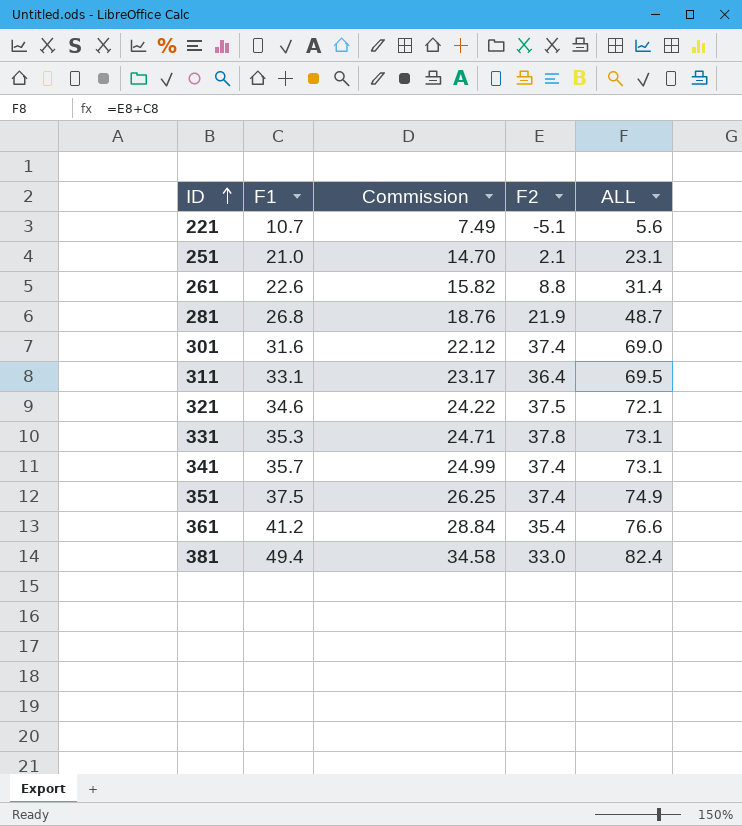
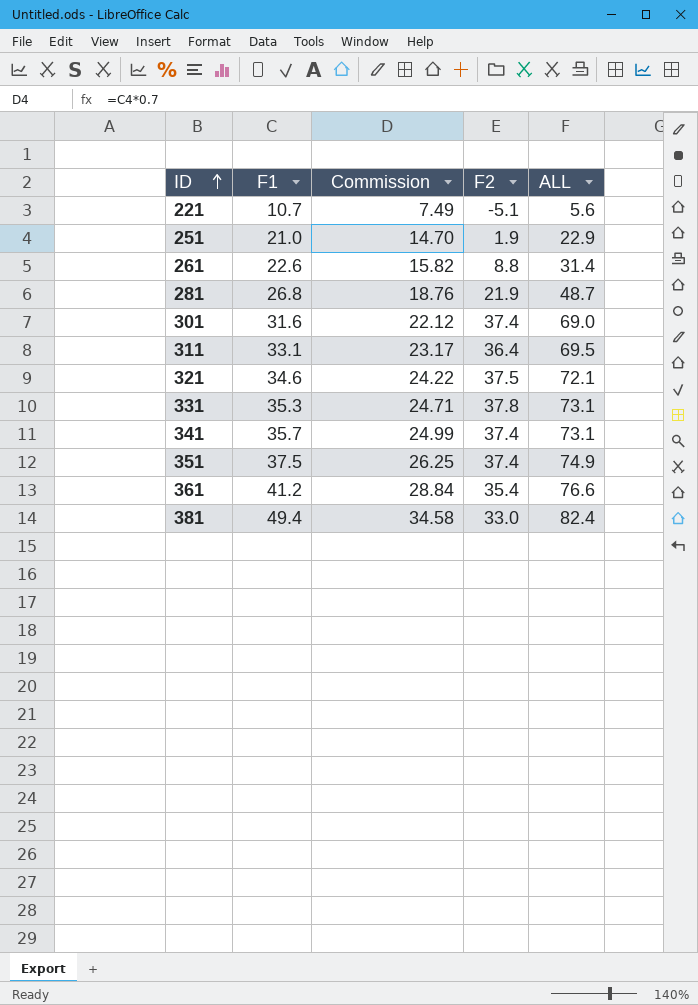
251 | F2: 2.1 -> 1.9
251 | ALL: 23.1 -> 22.9

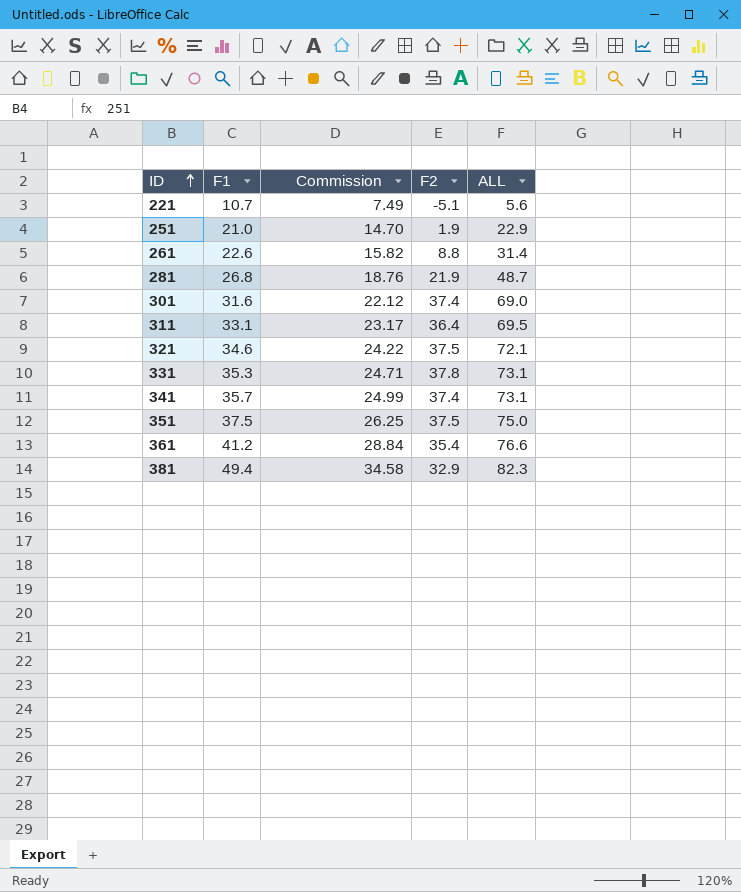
351 | F2: 37.4 -> 37.5
351 | ALL: 74.9 -> 75.0
381 | F2: 33.0 -> 32.9
381 | ALL: 82.4 -> 82.3

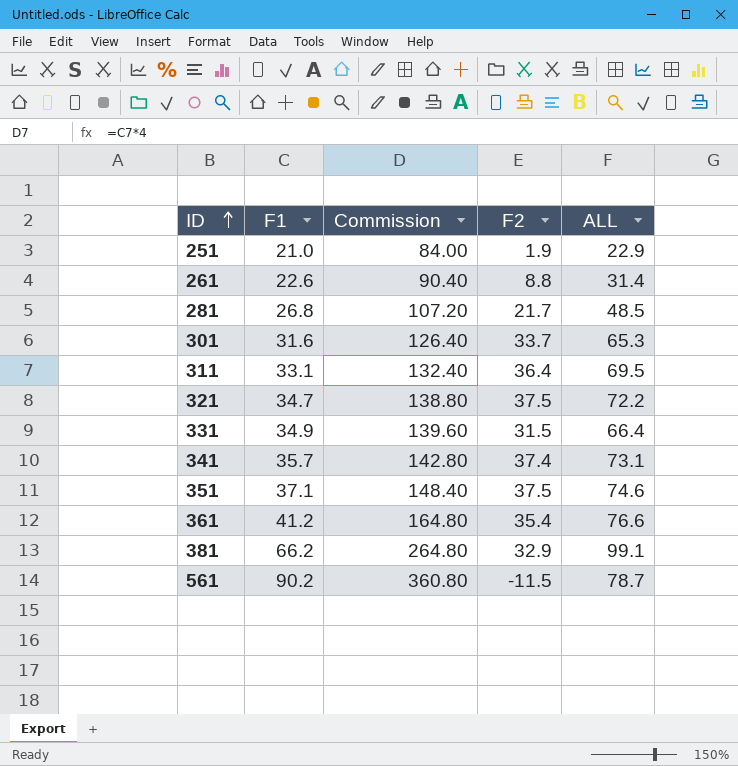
column Commission | formula: [F1] * 0.7 -> [F1] * 4
row 221: 10.7 | 7.49 | -5.1 | 5.6 -> none
281 | F2: 21.9 -> 21.7
281 | ALL: 48.7 -> 48.5
301 | F2: 37.4 -> 33.7
301 | ALL: 69.0 -> 65.3
321 | F1: 34.6 -> 34.7
321 | ALL: 72.1 -> 72.2
331 | F1: 35.3 -> 34.9
331 | F2: 37.8 -> 31.5
331 | ALL: 73.1 -> 66.4
351 | F1: 37.5 -> 37.1
351 | ALL: 75.0 -> 74.6
381 | F1: 49.4 -> 66.2
381 | ALL: 82.3 -> 99.1
row 561: none -> 90.2 | 360.80 | -11.5 | 78.7

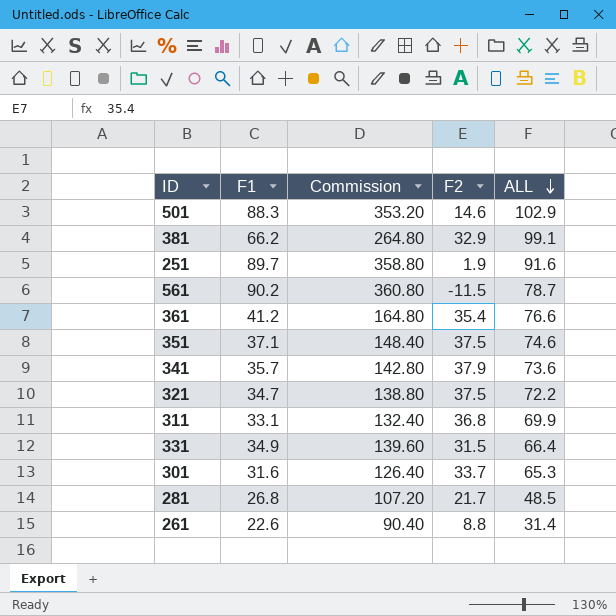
row order: ID ascending -> ALL descending
row 501: none -> 88.3 | 353.20 | 14.6 | 102.9
251 | F1: 21.0 -> 89.7
251 | Commission: 84.00 -> 358.80
251 | ALL: 22.9 -> 91.6
341 | F2: 37.4 -> 37.9
341 | ALL: 73.1 -> 73.6
311 | F2: 36.4 -> 36.8
311 | ALL: 69.5 -> 69.9

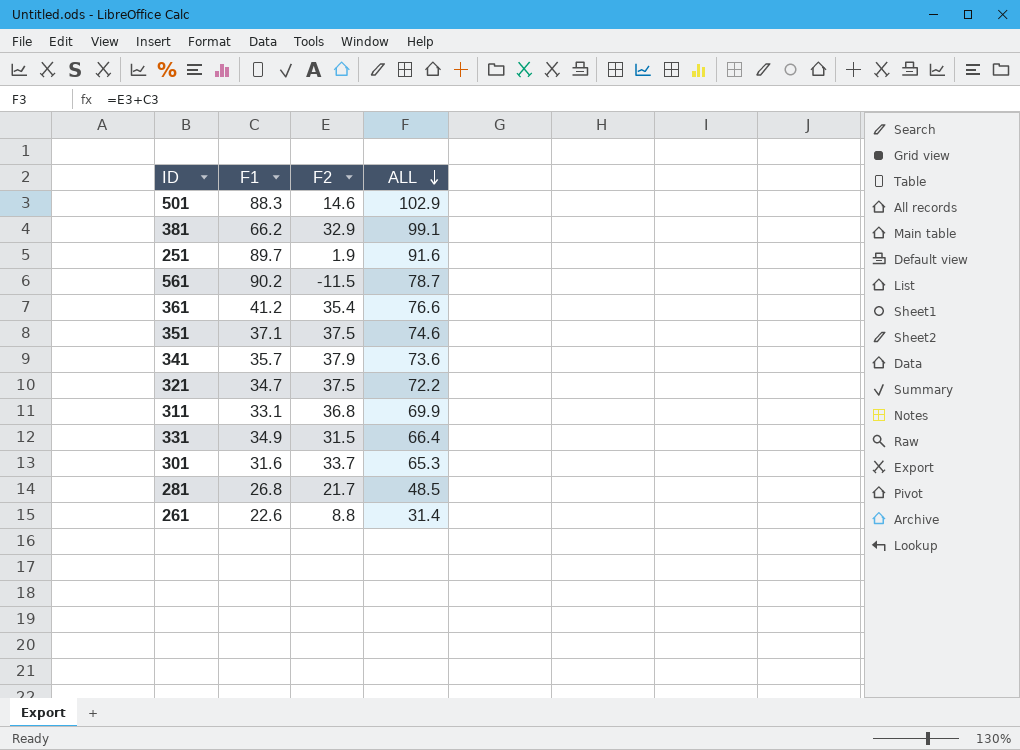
column Commission | formula: [F1] * 4 -> none

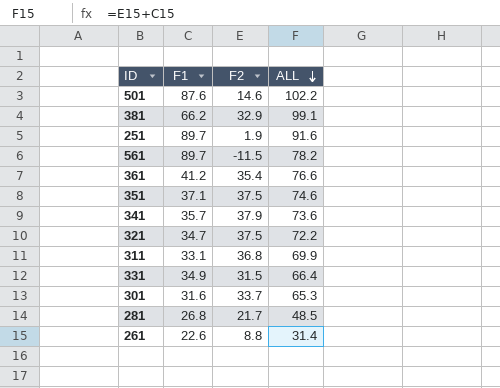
501 | F1: 88.3 -> 87.6
501 | ALL: 102.9 -> 102.2
561 | F1: 90.2 -> 89.7
561 | ALL: 78.7 -> 78.2

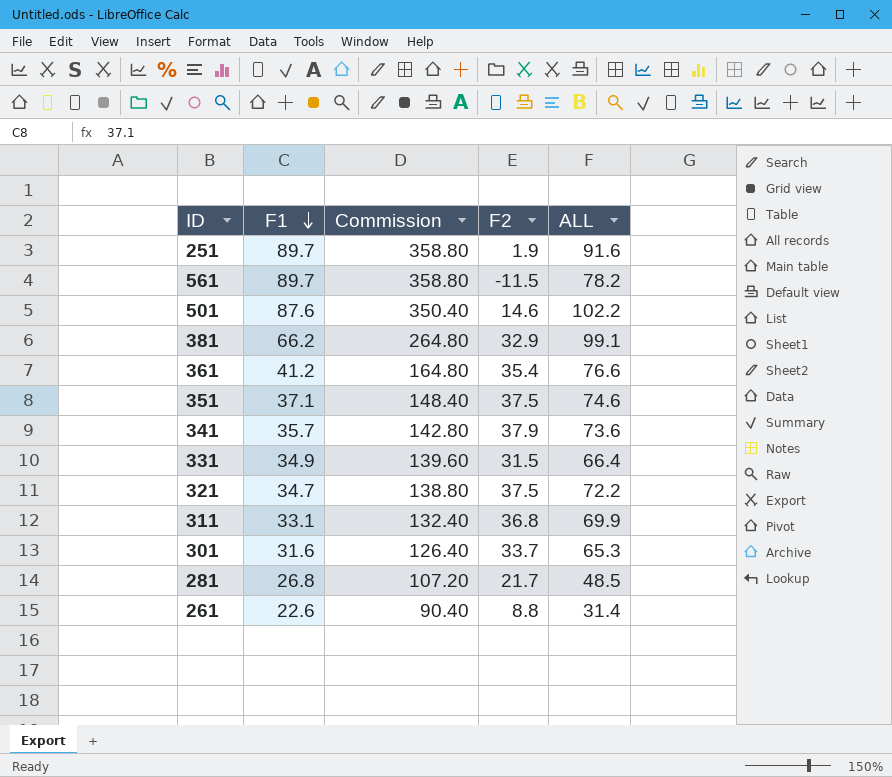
row order: ALL descending -> F1 descending
column Commission | formula: none -> [F1] * 4

